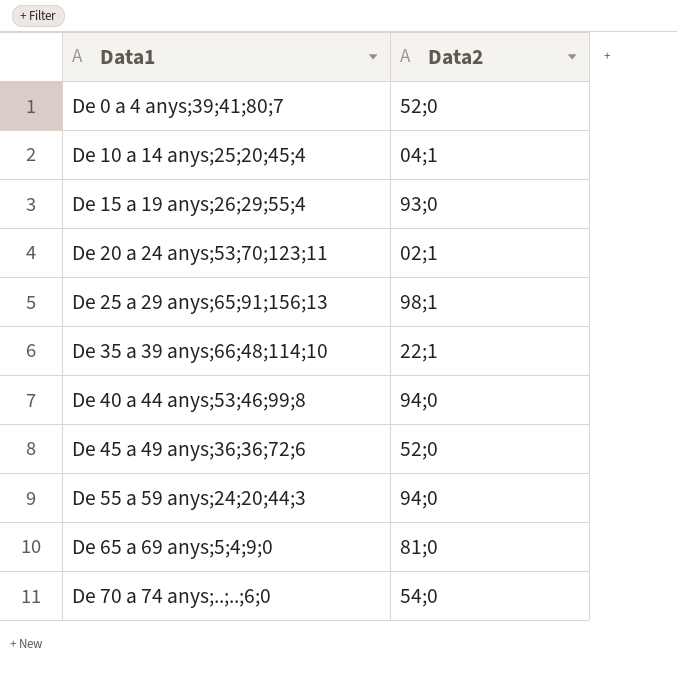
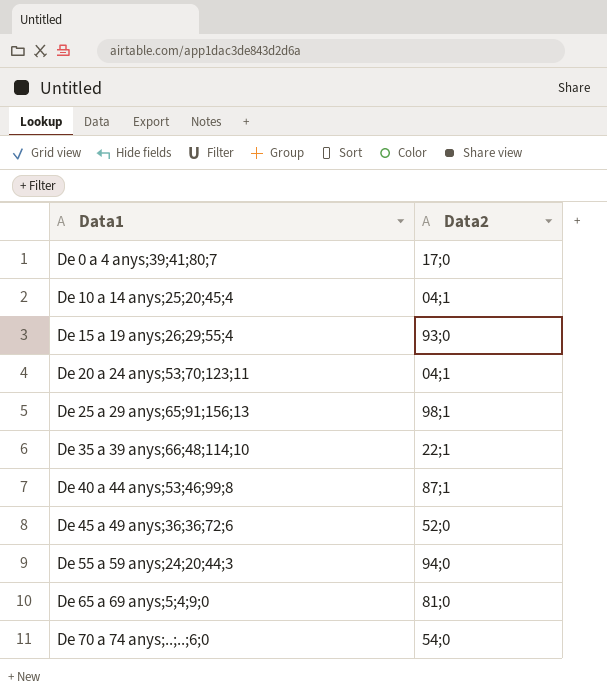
De 0 a 4 anys;39;41;80;7 | Data2: 52;0 -> 17;0
De 20 a 24 anys;53;70;123;11 | Data2: 02;1 -> 04;1
De 40 a 44 anys;53;46;99;8 | Data2: 94;0 -> 87;1

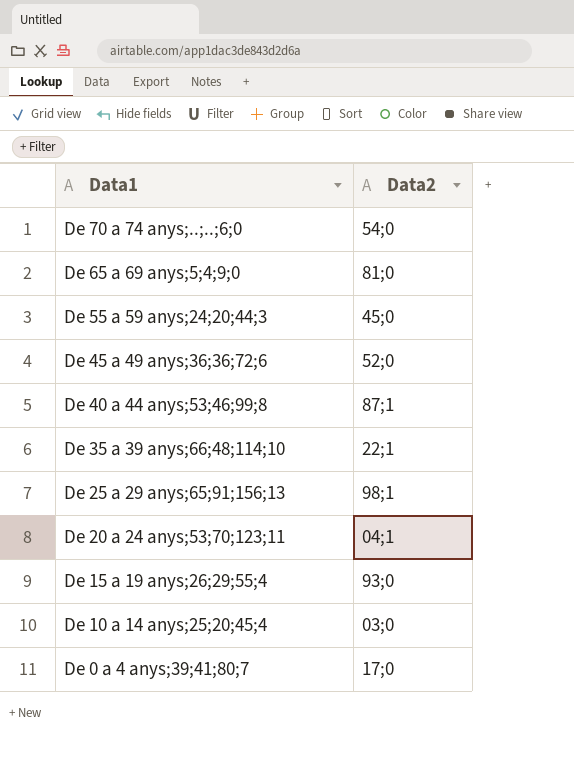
row order: Data1 ascending -> Data1 descending
De 55 a 59 anys;24;20;44;3 | Data2: 94;0 -> 45;0
De 10 a 14 anys;25;20;45;4 | Data2: 04;1 -> 03;0

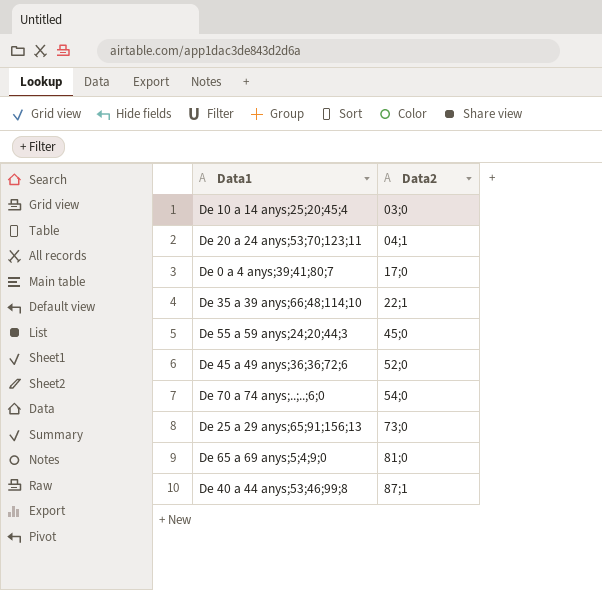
row order: Data1 descending -> Data2 ascending
row De 15 a 19 anys;26;29;55;4: 93;0 -> none
De 25 a 29 anys;65;91;156;13 | Data2: 98;1 -> 73;0

